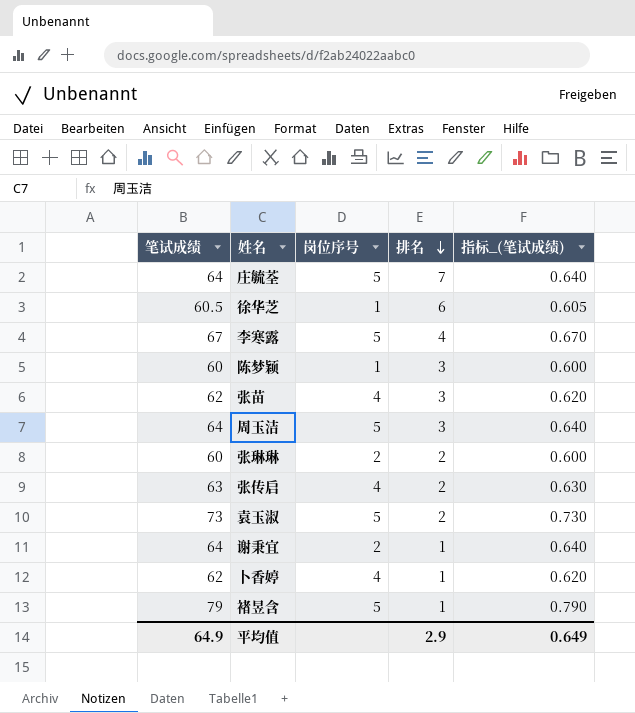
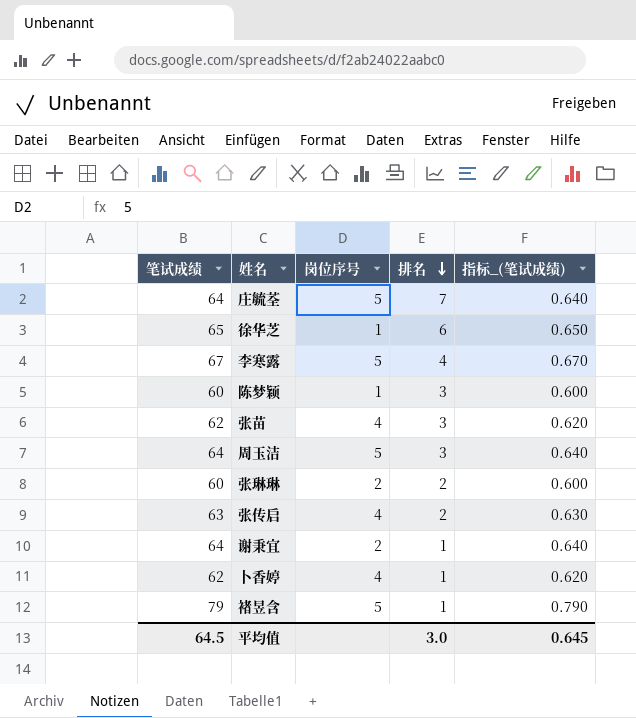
row 袁玉淑: 73 | 5 | 2 | 0.730 -> none
徐华芝 | 笔试成绩: 60.5 -> 65
徐华芝 | 指标_(笔试成绩): 0.605 -> 0.650
平均值 | 笔试成绩: 64.9 -> 64.5
平均值 | 排名: 2.9 -> 3.0
平均值 | 指标_(笔试成绩): 0.649 -> 0.645

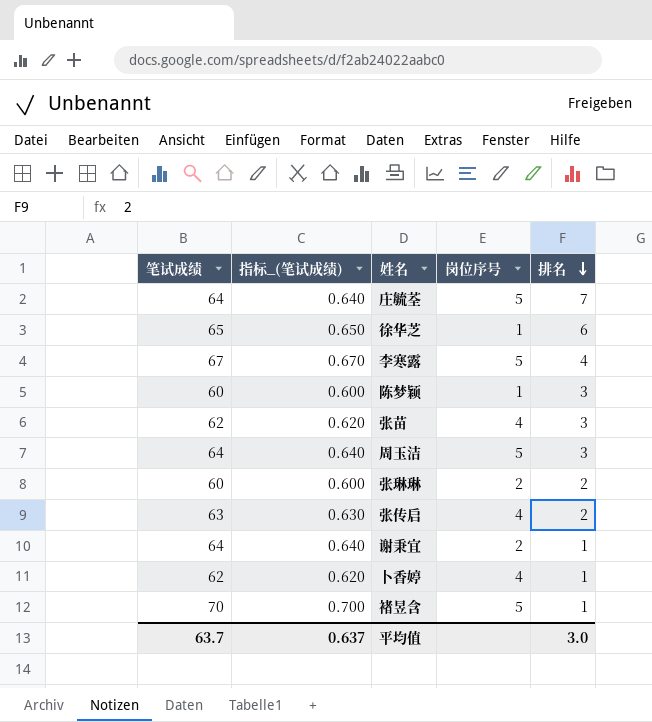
column 指标_(笔试成绩) | position: 5 -> 2
褚昱含 | 笔试成绩: 79 -> 70
褚昱含 | 指标_(笔试成绩): 0.790 -> 0.700
平均值 | 笔试成绩: 64.5 -> 63.7
平均值 | 指标_(笔试成绩): 0.645 -> 0.637

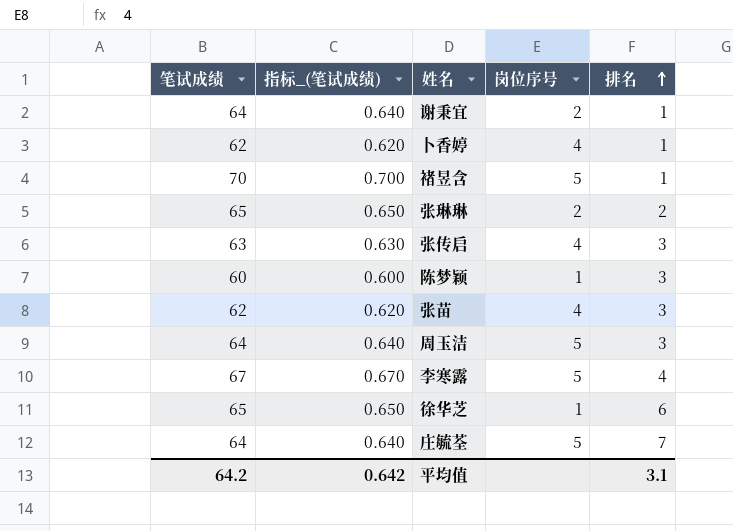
row order: 排名 descending -> 排名 ascending
张琳琳 | 笔试成绩: 60 -> 65
张琳琳 | 指标_(笔试成绩): 0.600 -> 0.650
张传启 | 排名: 2 -> 3
平均值 | 笔试成绩: 63.7 -> 64.2
平均值 | 指标_(笔试成绩): 0.637 -> 0.642
平均值 | 排名: 3.0 -> 3.1

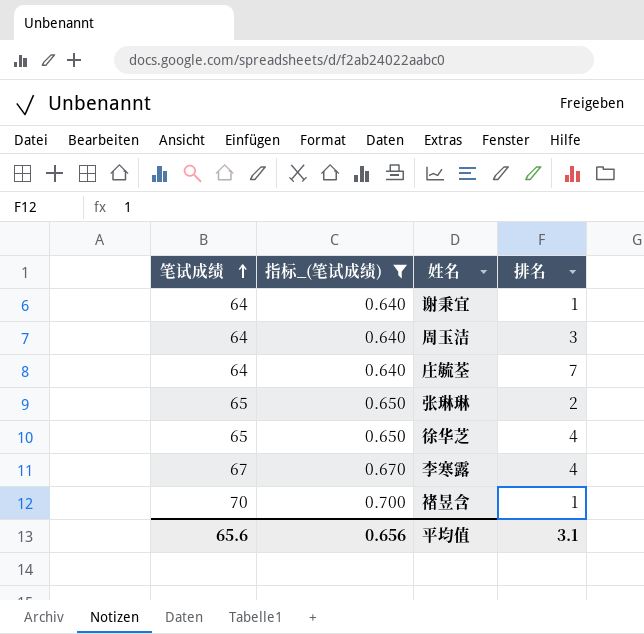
filter: none -> 指标_(笔试成绩) >= 0.640
row order: 排名 ascending -> 笔试成绩 ascending
column 岗位序号 | position: 4 -> none
徐华芝 | 排名: 6 -> 4
平均值 | 笔试成绩: 64.2 -> 65.6
平均值 | 指标_(笔试成绩): 0.642 -> 0.656

